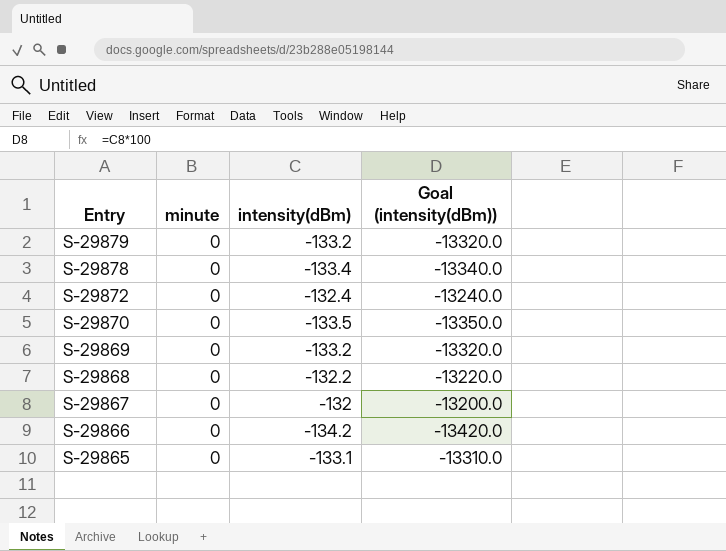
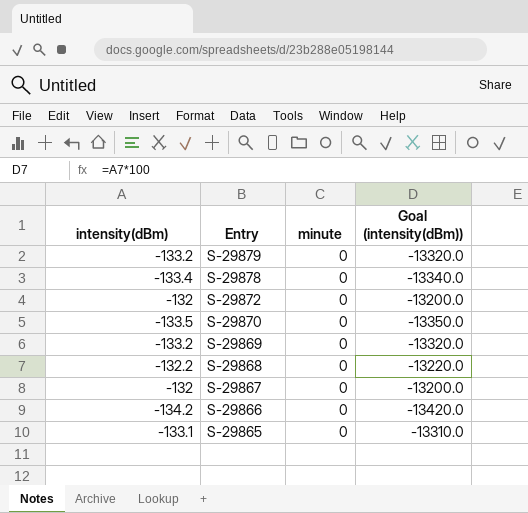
column intensity(dBm) | position: 3 -> 1
S-29872 | intensity(dBm): -132.4 -> -132
S-29872 | Goal (intensity(dBm)): -13240.0 -> -13200.0

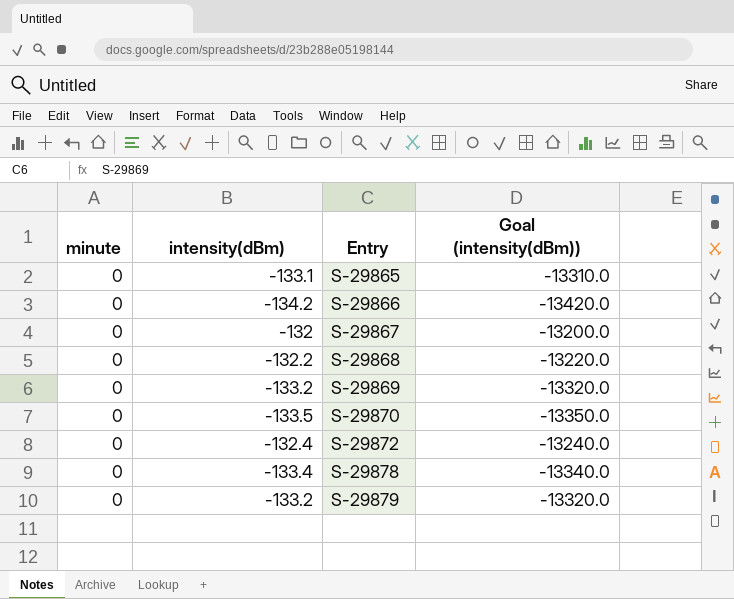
row order: Entry descending -> Entry ascending
column minute | position: 3 -> 1
S-29872 | intensity(dBm): -132 -> -132.4
S-29872 | Goal (intensity(dBm)): -13200.0 -> -13240.0

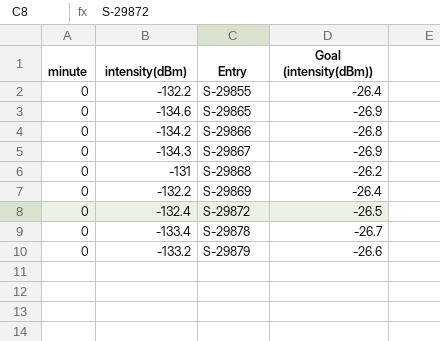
column Goal (intensity(dBm)) | formula: [intensity(dBm)] * 100 -> [intensity(dBm)] * 0.2
row S-29870: 0 | -133.5 | -13350.0 -> none
row S-29855: none -> 0 | -132.2 | -26.4
S-29865 | intensity(dBm): -133.1 -> -134.6
S-29867 | intensity(dBm): -132 -> -134.3
S-29868 | intensity(dBm): -132.2 -> -131
S-29869 | intensity(dBm): -133.2 -> -132.2

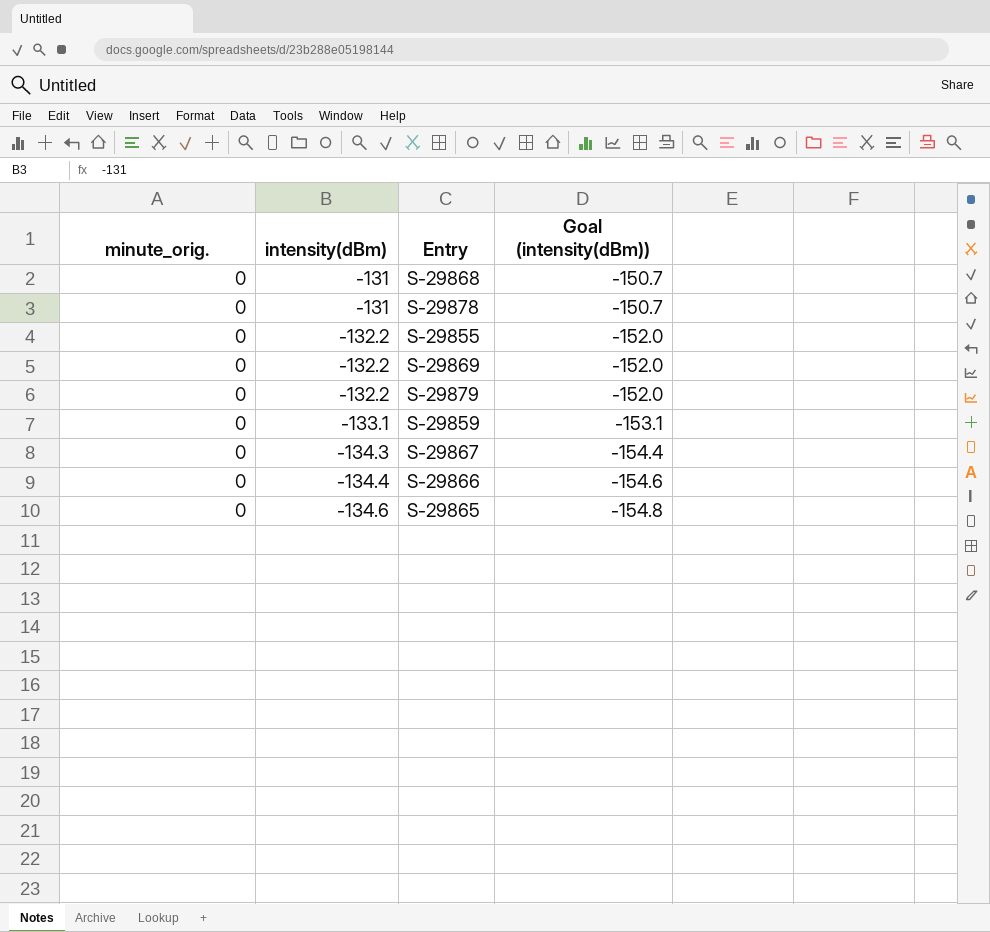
row order: Entry ascending -> intensity(dBm) descending
column name: minute -> minute_orig.
column Goal (intensity(dBm)) | formula: [intensity(dBm)] * 0.2 -> [intensity(dBm)] * 1.15
row S-29872: 0 | -132.4 | -26.5 -> none
S-29878 | intensity(dBm): -133.4 -> -131
S-29879 | intensity(dBm): -133.2 -> -132.2
row S-29859: none -> 0 | -133.1 | -153.1
S-29866 | intensity(dBm): -134.2 -> -134.4

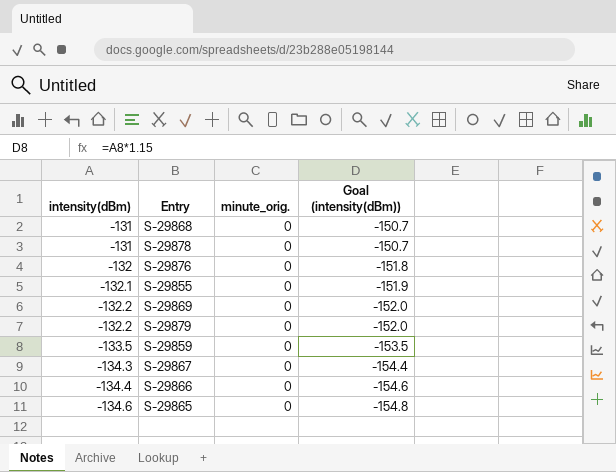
column minute_orig. | position: 1 -> 3
row S-29876: none -> -132 | 0 | -151.8
S-29855 | intensity(dBm): -132.2 -> -132.1
S-29855 | Goal (intensity(dBm)): -152.0 -> -151.9
S-29859 | intensity(dBm): -133.1 -> -133.5
S-29859 | Goal (intensity(dBm)): -153.1 -> -153.5

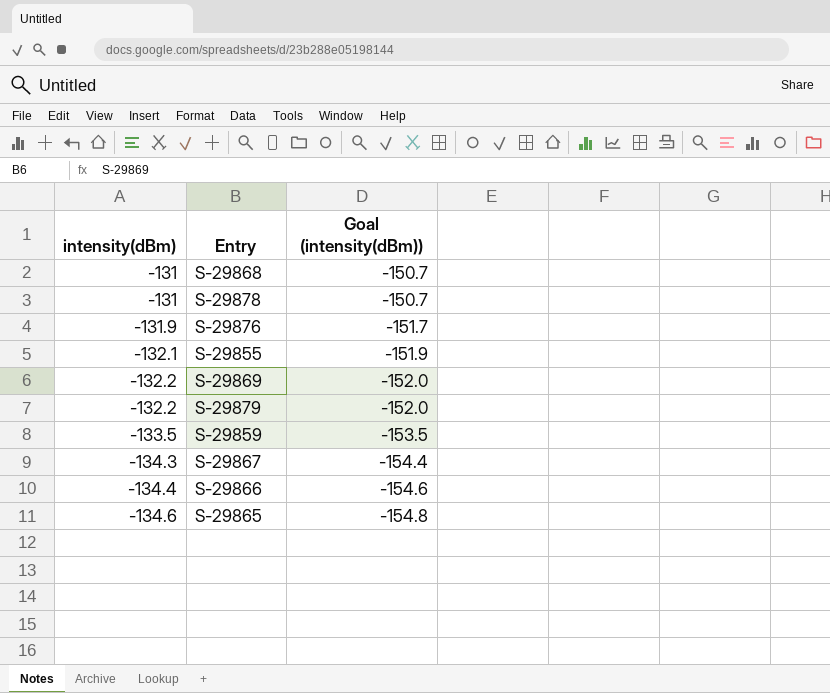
column minute_orig. | position: 3 -> none
S-29876 | intensity(dBm): -132 -> -131.9
S-29876 | Goal (intensity(dBm)): -151.8 -> -151.7

